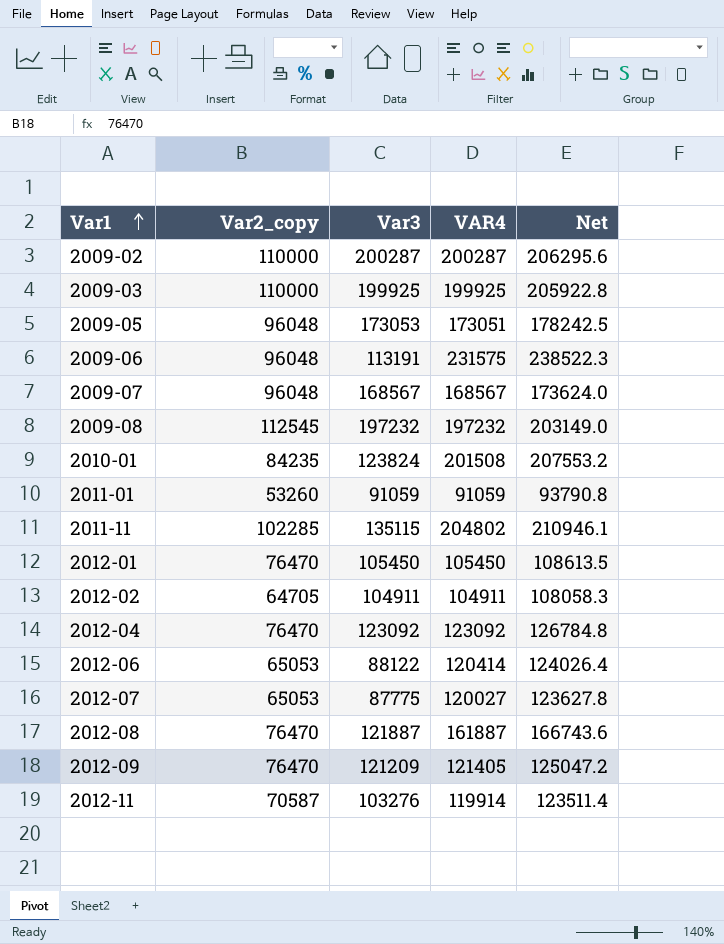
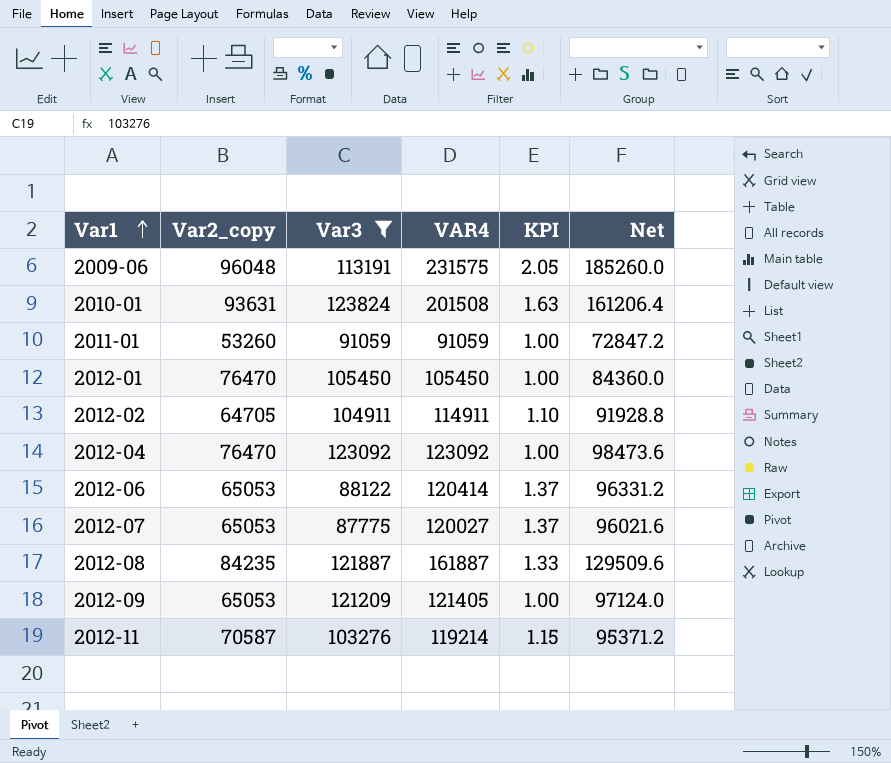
filter: none -> Var3 <= 123824
column KPI | formula: none -> [VAR4] / [Var3]
column Net | formula: [VAR4] * 1.03 -> [VAR4] * 0.8
2010-01 | Var2_copy: 84235 -> 93631
2012-02 | VAR4: 104911 -> 114911
2012-08 | Var2_copy: 76470 -> 84235
2012-09 | Var2_copy: 76470 -> 65053
2012-11 | VAR4: 119914 -> 119214

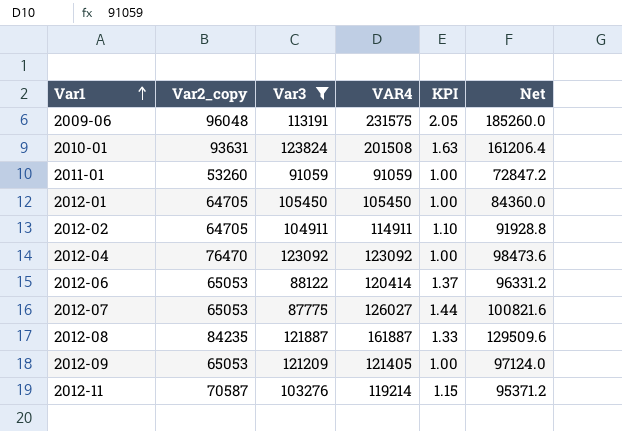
2012-01 | Var2_copy: 76470 -> 64705
2012-07 | VAR4: 120027 -> 126027
2012-07 | KPI: 1.37 -> 1.44
2012-07 | Net: 96021.6 -> 100821.6

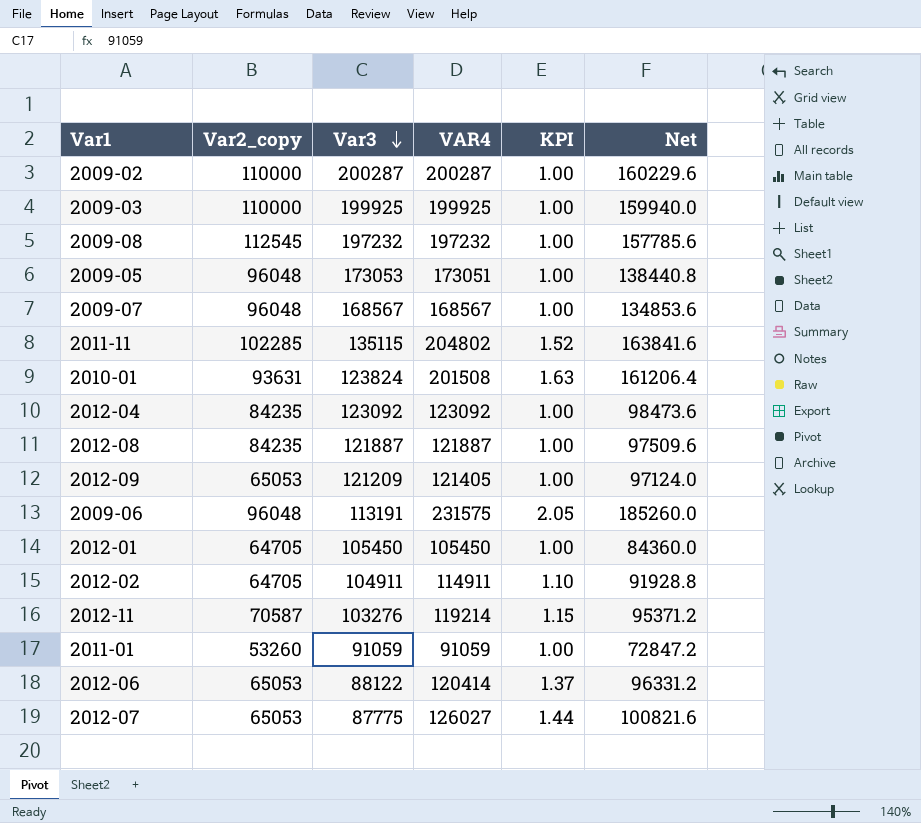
filter: Var3 <= 123824 -> none
row order: Var1 ascending -> Var3 descending
2012-04 | Var2_copy: 76470 -> 84235
2012-08 | VAR4: 161887 -> 121887
2012-08 | KPI: 1.33 -> 1.00
2012-08 | Net: 129509.6 -> 97509.6

